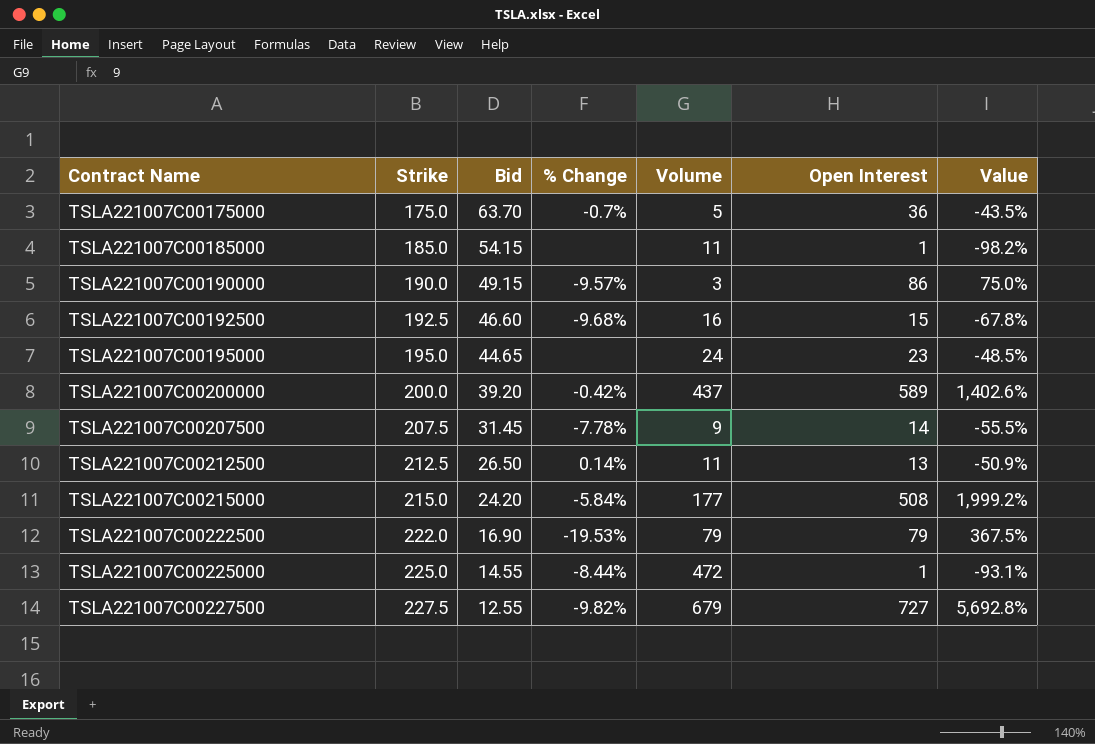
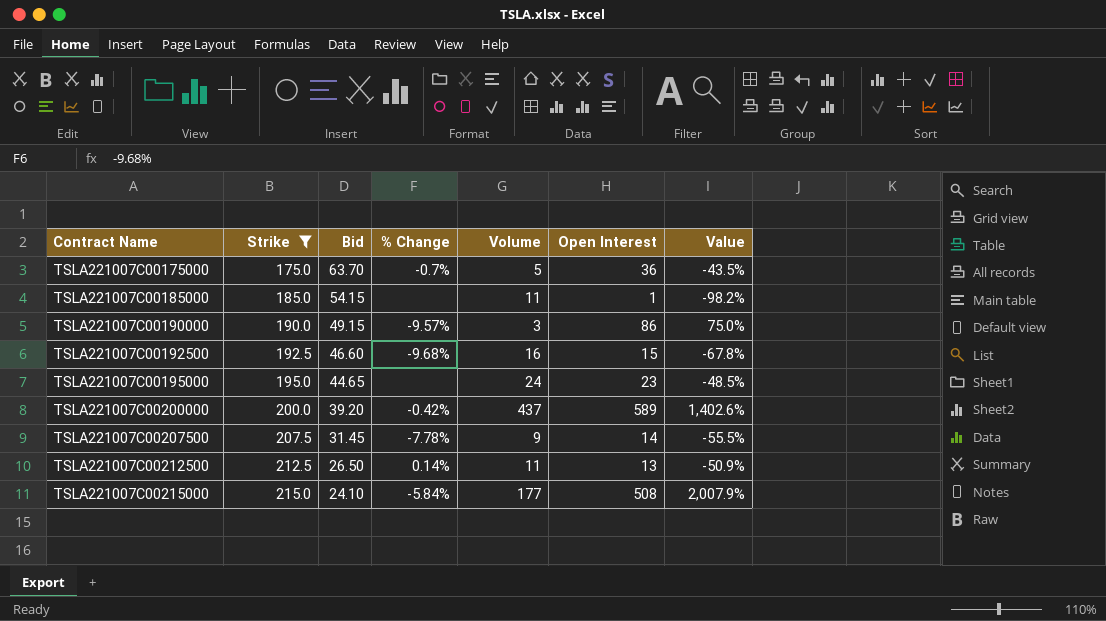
filter: none -> Strike <= 215.0
TSLA221007C00215000 | Bid: 24.20 -> 24.10
TSLA221007C00215000 | Value: 1,999.2% -> 2,007.9%

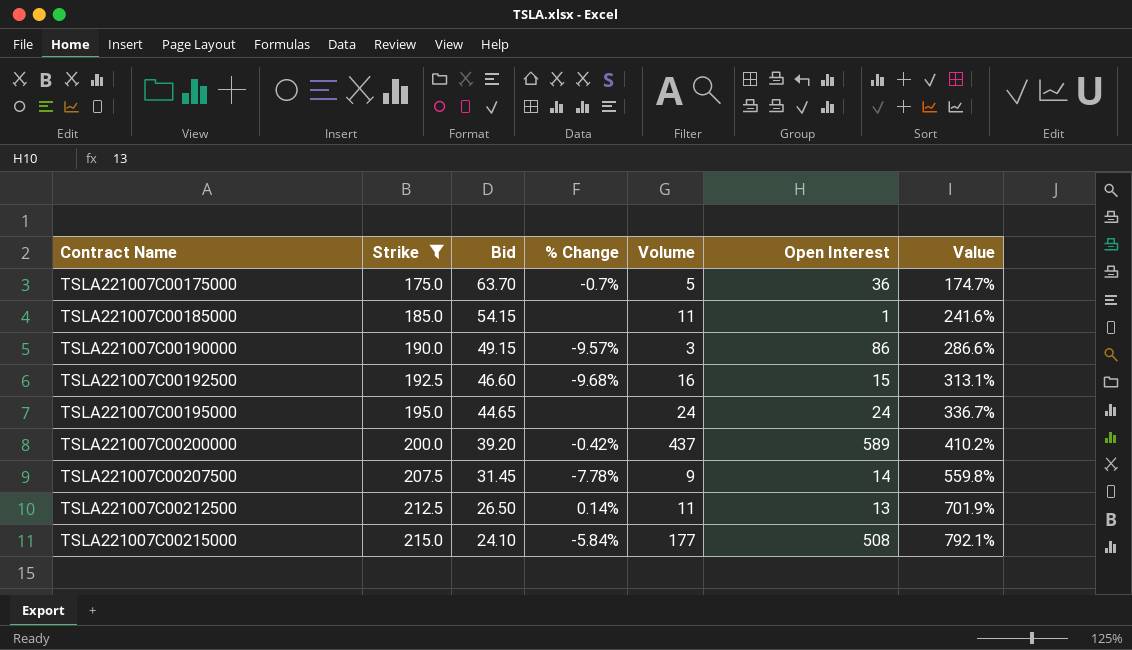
column Value | formula: ([Open Interest] - [Bid]) / [Bid] -> ([Strike] - [Bid]) / [Bid]
TSLA221007C00195000 | Open Interest: 23 -> 24

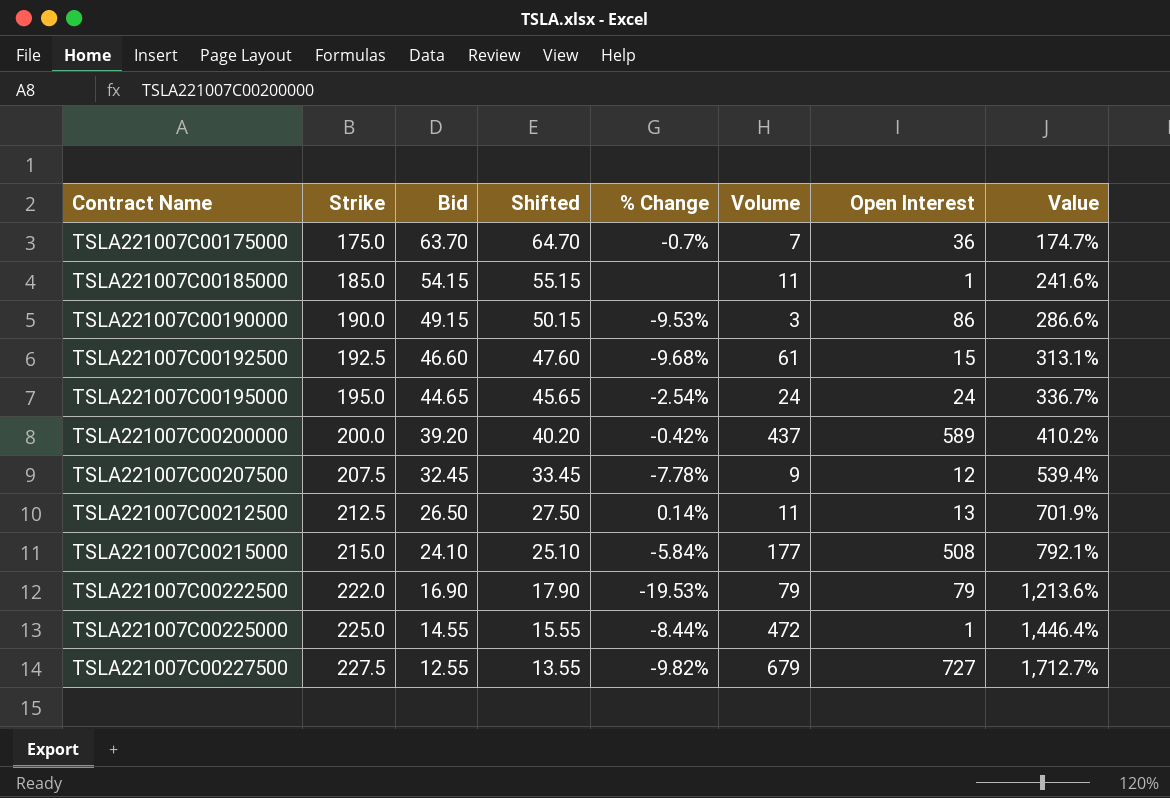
filter: Strike <= 215.0 -> none
column Shifted | formula: none -> [Bid] + 1
TSLA221007C00175000 | Volume: 5 -> 7
TSLA221007C00190000 | % Change: -9.57% -> -9.53%
TSLA221007C00192500 | Volume: 16 -> 61
TSLA221007C00195000 | % Change: none -> -2.54%
TSLA221007C00207500 | Bid: 31.45 -> 32.45
TSLA221007C00207500 | Open Interest: 14 -> 12
TSLA221007C00207500 | Value: 559.8% -> 539.4%

